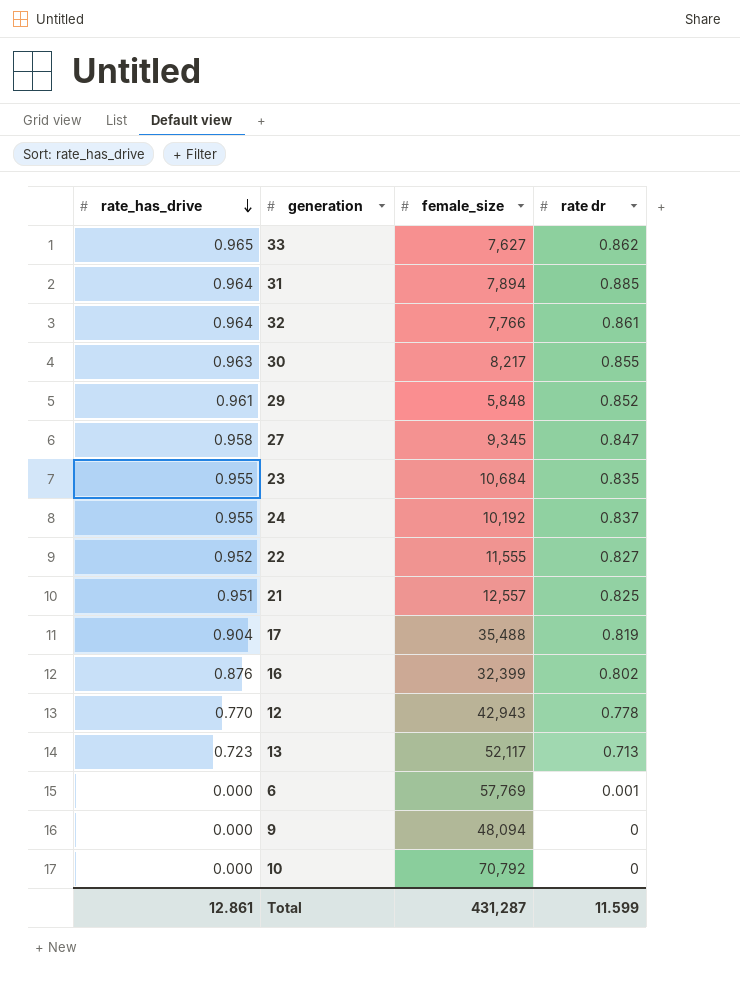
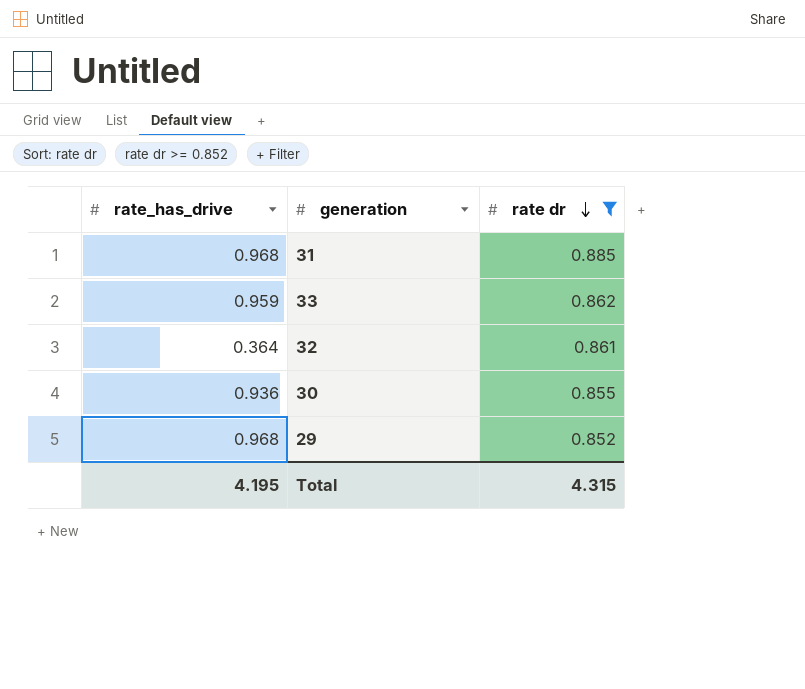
filter: none -> rate dr >= 0.852
row order: rate_has_drive descending -> rate dr descending
column female_size | position: 3 -> none
31 | rate_has_drive: 0.964 -> 0.968
33 | rate_has_drive: 0.965 -> 0.959
32 | rate_has_drive: 0.964 -> 0.364
30 | rate_has_drive: 0.963 -> 0.936
29 | rate_has_drive: 0.961 -> 0.968
Total | rate_has_drive: 12.861 -> 4.195
Total | rate dr: 11.599 -> 4.315

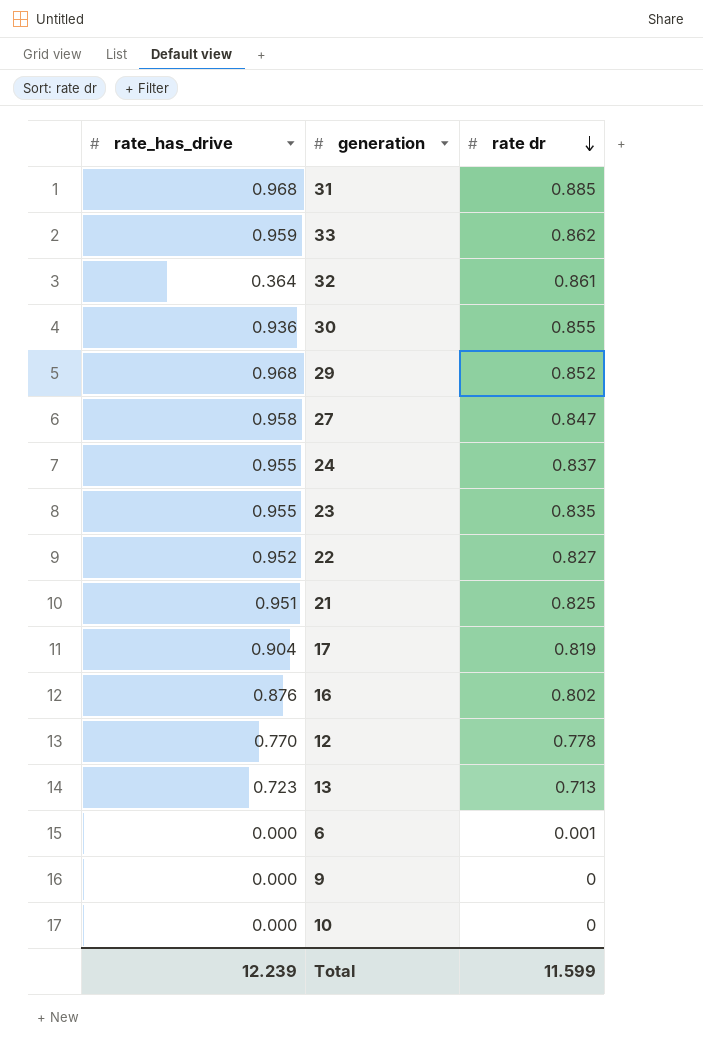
filter: rate dr >= 0.852 -> none
Total | rate_has_drive: 4.195 -> 12.239
Total | rate dr: 4.315 -> 11.599

